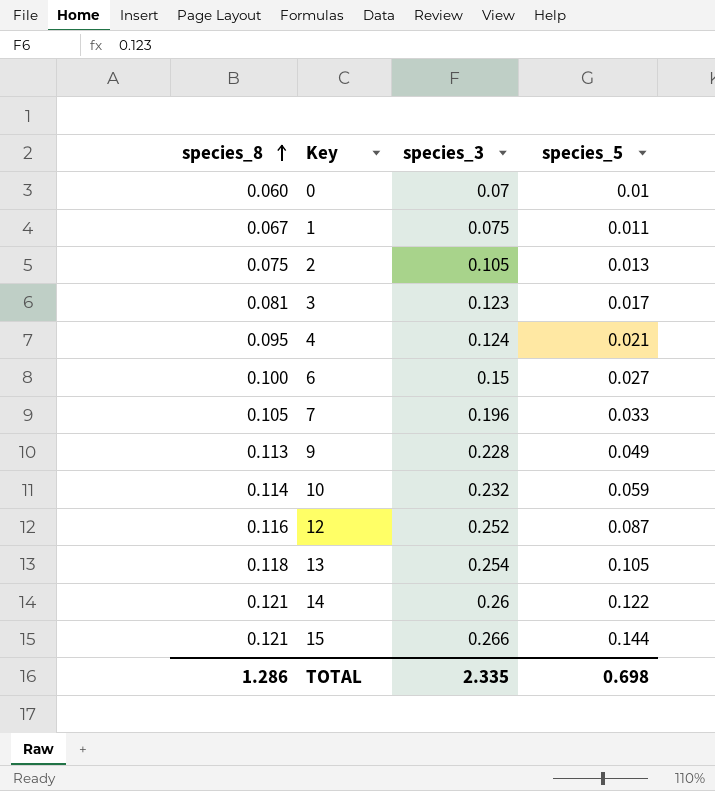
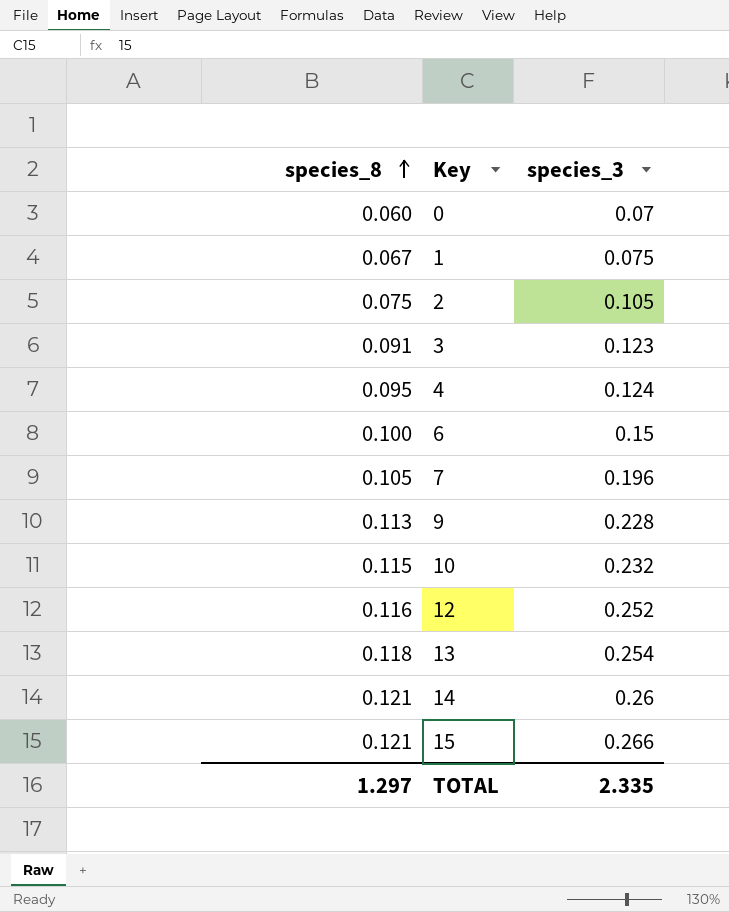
column species_5 | position: 4 -> none
3 | species_8: 0.081 -> 0.091
10 | species_8: 0.114 -> 0.115
TOTAL | species_8: 1.286 -> 1.297

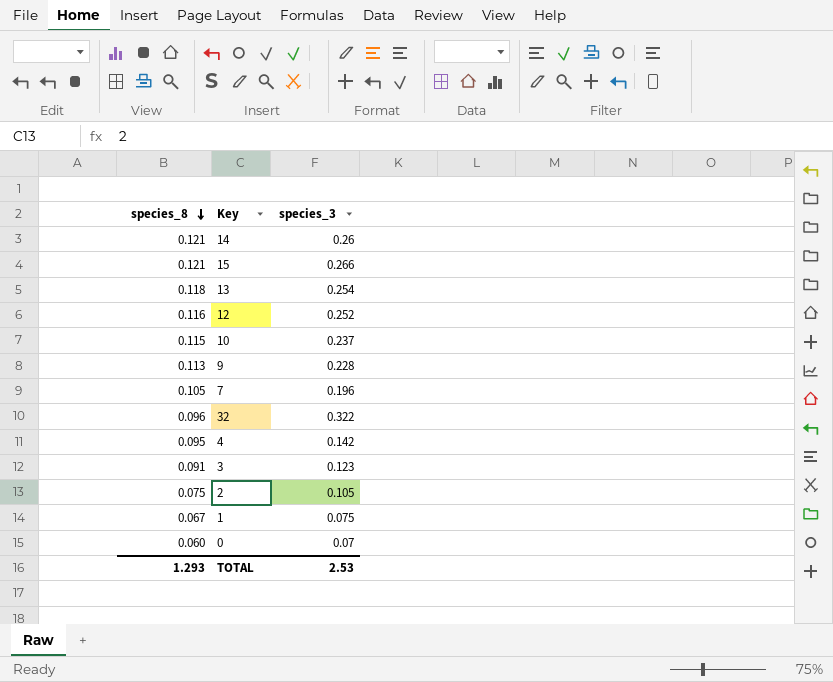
row order: species_8 ascending -> species_8 descending
row 6: 0.100 | 0.15 -> none
10 | species_3: 0.232 -> 0.237
row 32: none -> 0.096 | 0.322
4 | species_3: 0.124 -> 0.142
TOTAL | species_8: 1.297 -> 1.293
TOTAL | species_3: 2.335 -> 2.53

